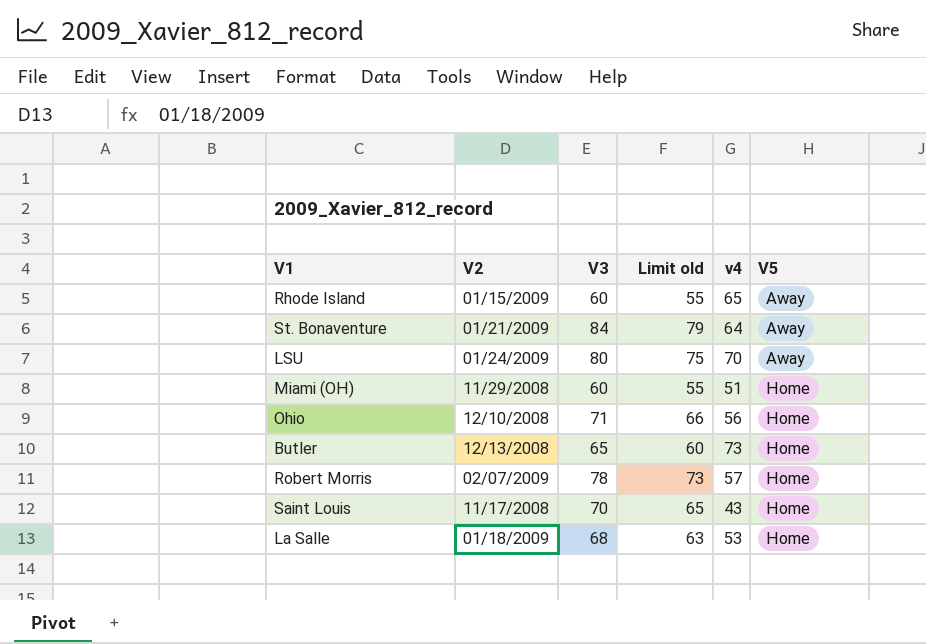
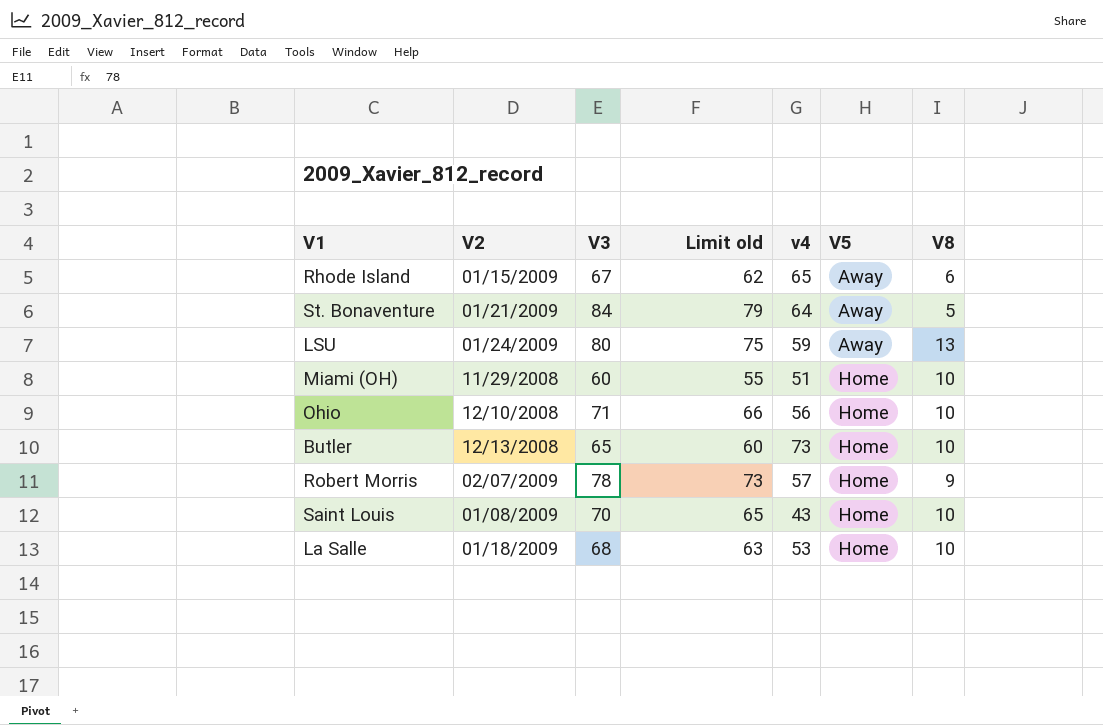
column V8 | position: none -> 7
Rhode Island | V3: 60 -> 67
Rhode Island | Limit old: 55 -> 62
LSU | v4: 70 -> 59
Saint Louis | V2: 11/17/2008 -> 01/08/2009

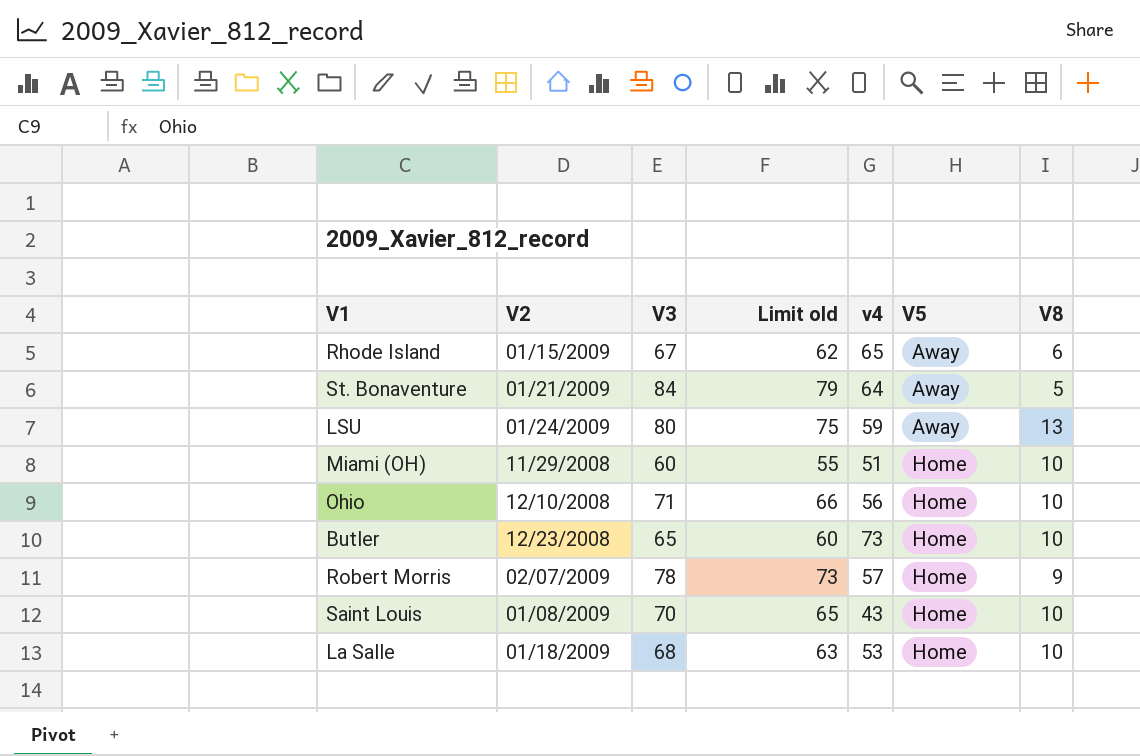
Butler | V2: 12/13/2008 -> 12/23/2008

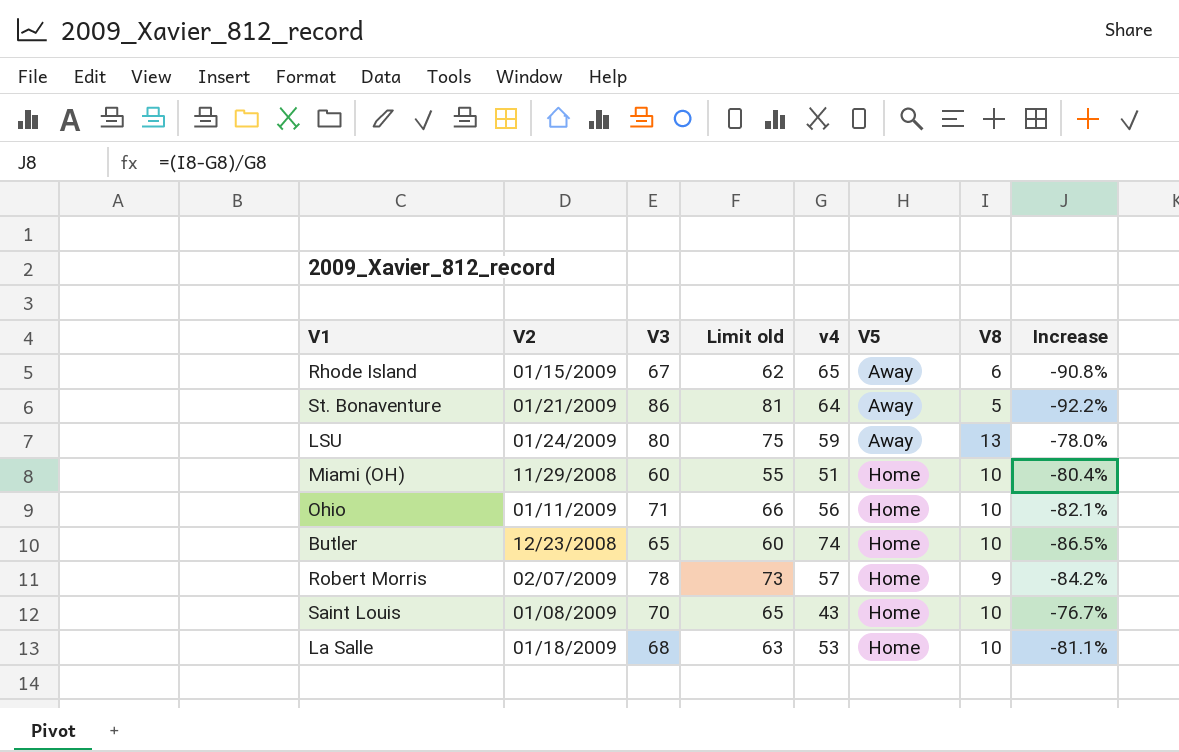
column Increase | formula: none -> ([V8] - [v4]) / [v4]
St. Bonaventure | V3: 84 -> 86
St. Bonaventure | Limit old: 79 -> 81
Ohio | V2: 12/10/2008 -> 01/11/2009
Butler | v4: 73 -> 74

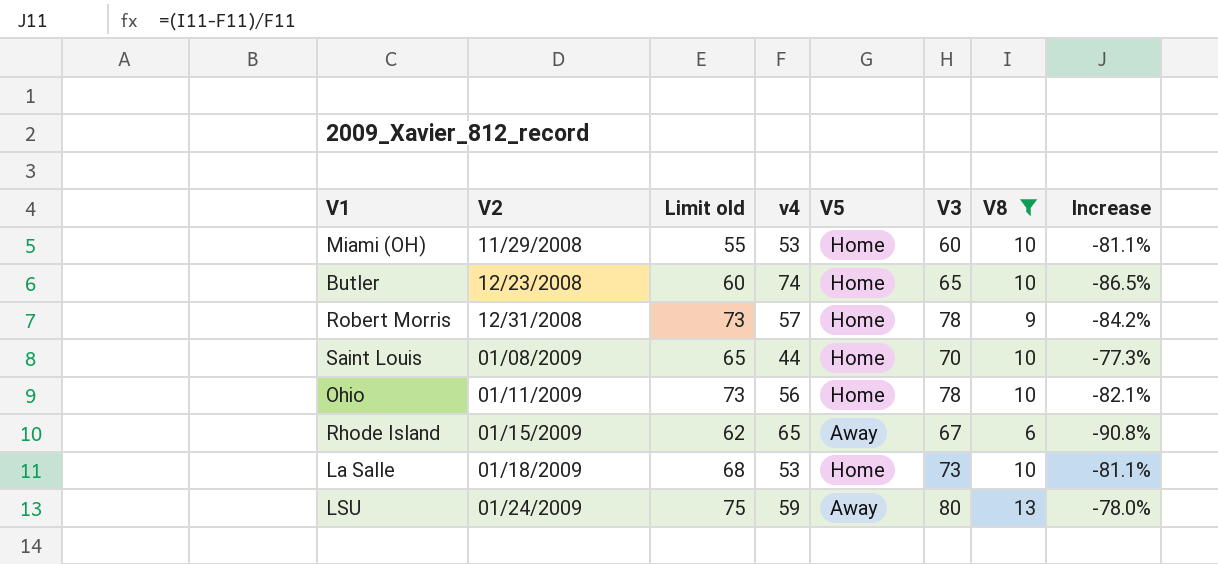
filter: none -> V8 != 5
row order: V5 ascending -> V2 ascending
column V3 | position: 3 -> 6
Miami (OH) | v4: 51 -> 53
Miami (OH) | Increase: -80.4% -> -81.1%
Robert Morris | V2: 02/07/2009 -> 12/31/2008
Saint Louis | v4: 43 -> 44
Saint Louis | Increase: -76.7% -> -77.3%
Ohio | Limit old: 66 -> 73
Ohio | V3: 71 -> 78
La Salle | Limit old: 63 -> 68
La Salle | V3: 68 -> 73

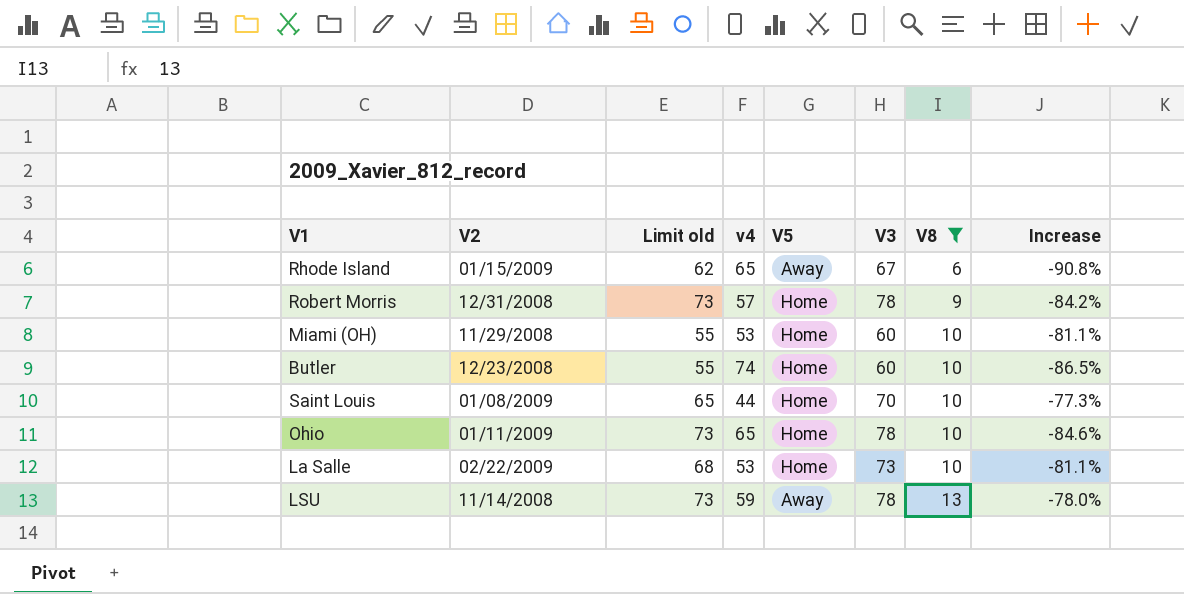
row order: V2 ascending -> V8 ascending
Butler | Limit old: 60 -> 55
Butler | V3: 65 -> 60
Ohio | v4: 56 -> 65
Ohio | Increase: -82.1% -> -84.6%
La Salle | V2: 01/18/2009 -> 02/22/2009
LSU | V2: 01/24/2009 -> 11/14/2008
LSU | Limit old: 75 -> 73
LSU | V3: 80 -> 78

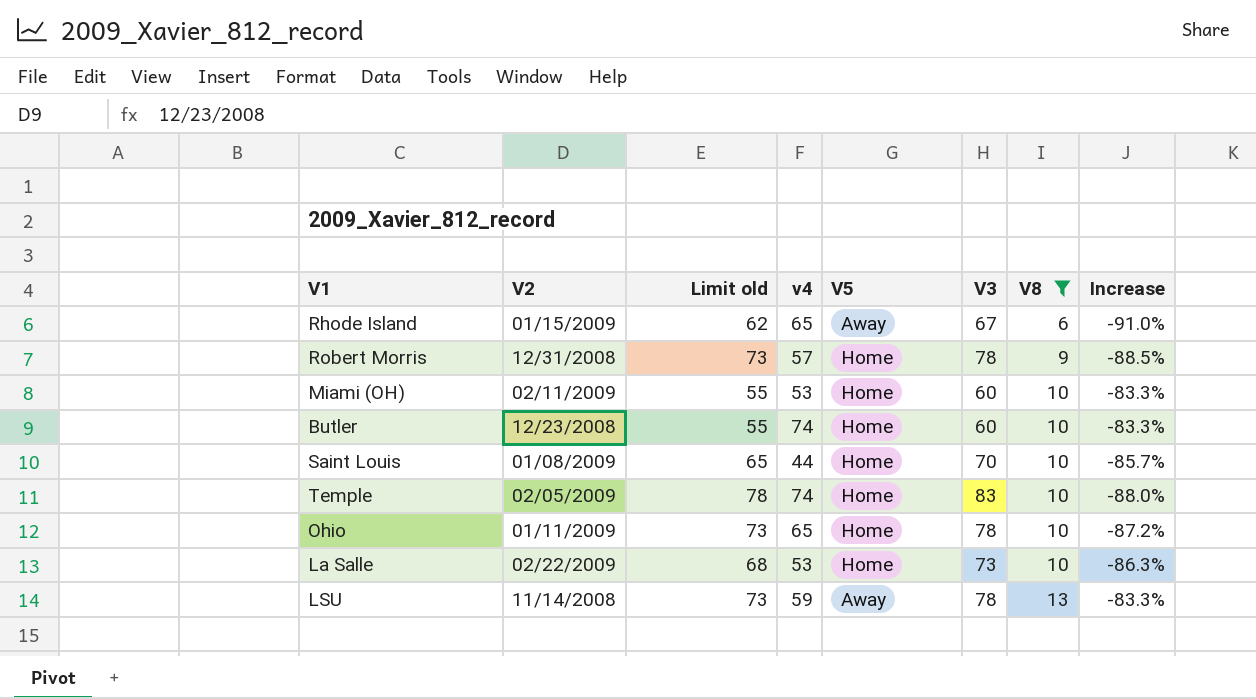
column Increase | formula: ([V8] - [v4]) / [v4] -> ([V8] - [V3]) / [V3]
Miami (OH) | V2: 11/29/2008 -> 02/11/2009
row Temple: none -> 02/05/2009 | 78 | 74 | Home | 83 | 10 | -88.0%

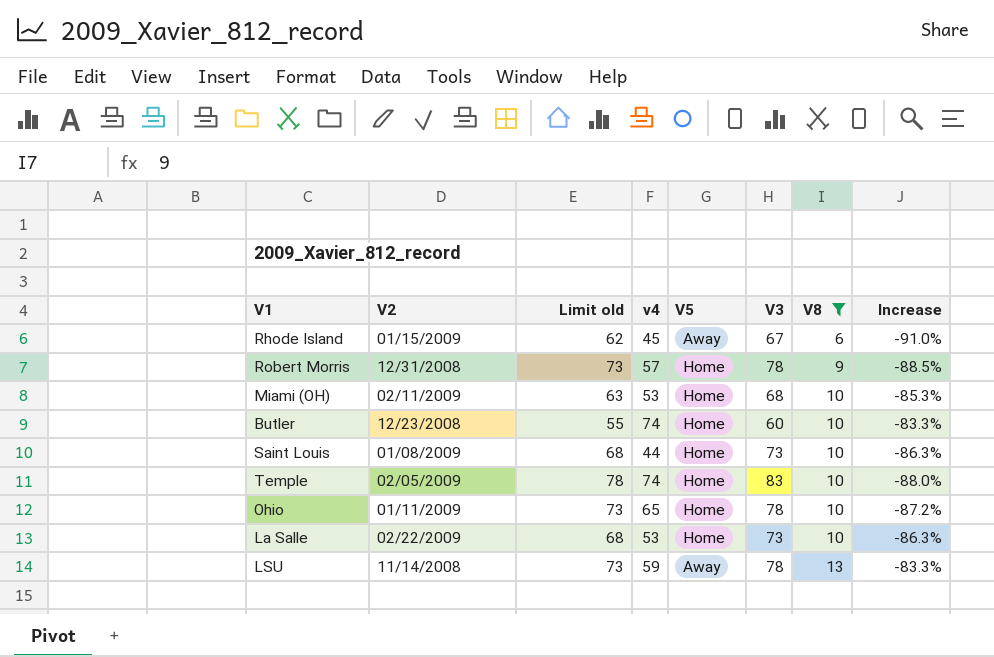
Rhode Island | v4: 65 -> 45
Miami (OH) | Limit old: 55 -> 63
Miami (OH) | V3: 60 -> 68
Miami (OH) | Increase: -83.3% -> -85.3%
Saint Louis | Limit old: 65 -> 68
Saint Louis | V3: 70 -> 73
Saint Louis | Increase: -85.7% -> -86.3%

